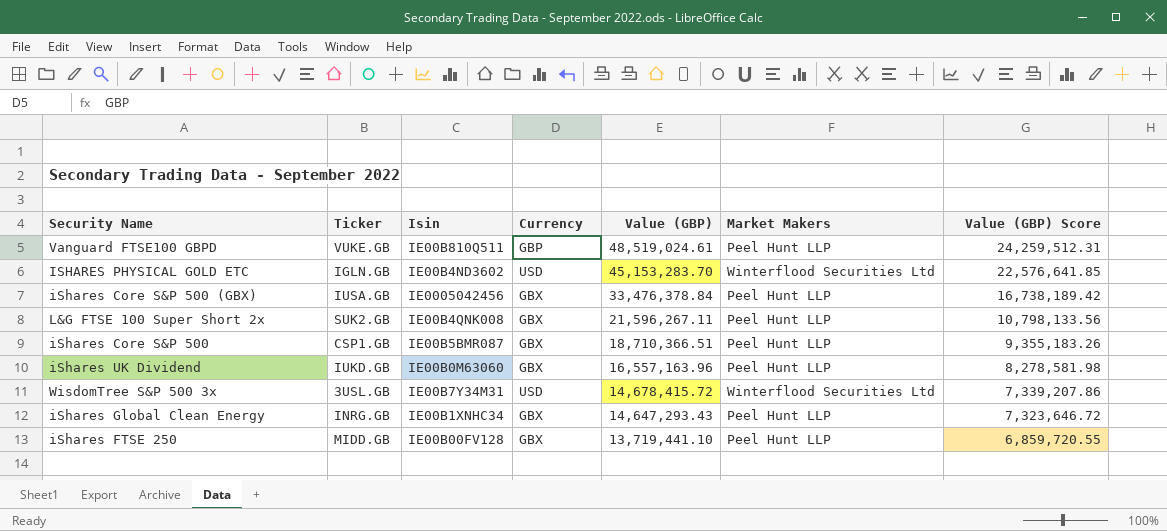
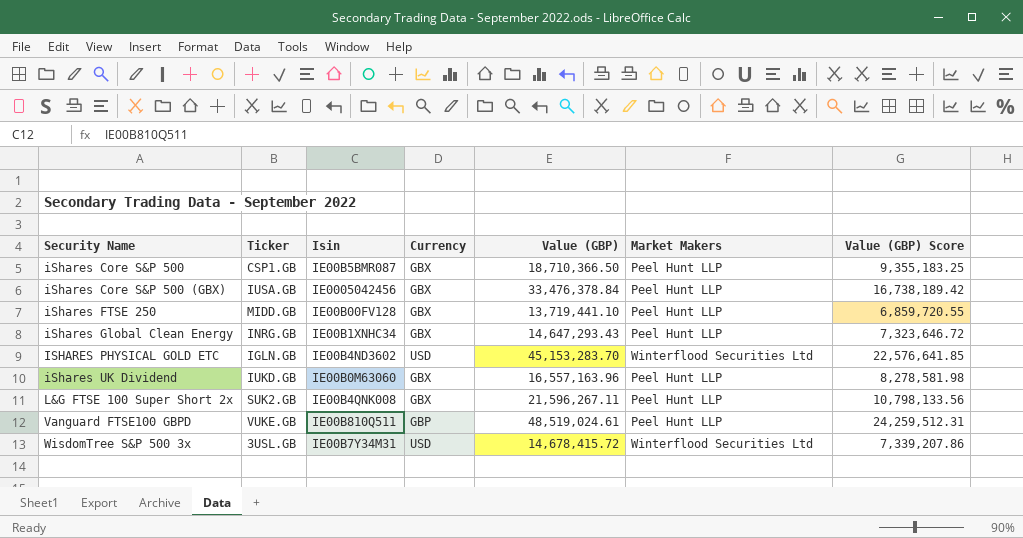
row order: Value (GBP) descending -> Security Name ascending
iShares Core S&P 500 | Value (GBP): 18,710,366.51 -> 18,710,366.50
iShares Core S&P 500 | Value (GBP) Score: 9,355,183.26 -> 9,355,183.25

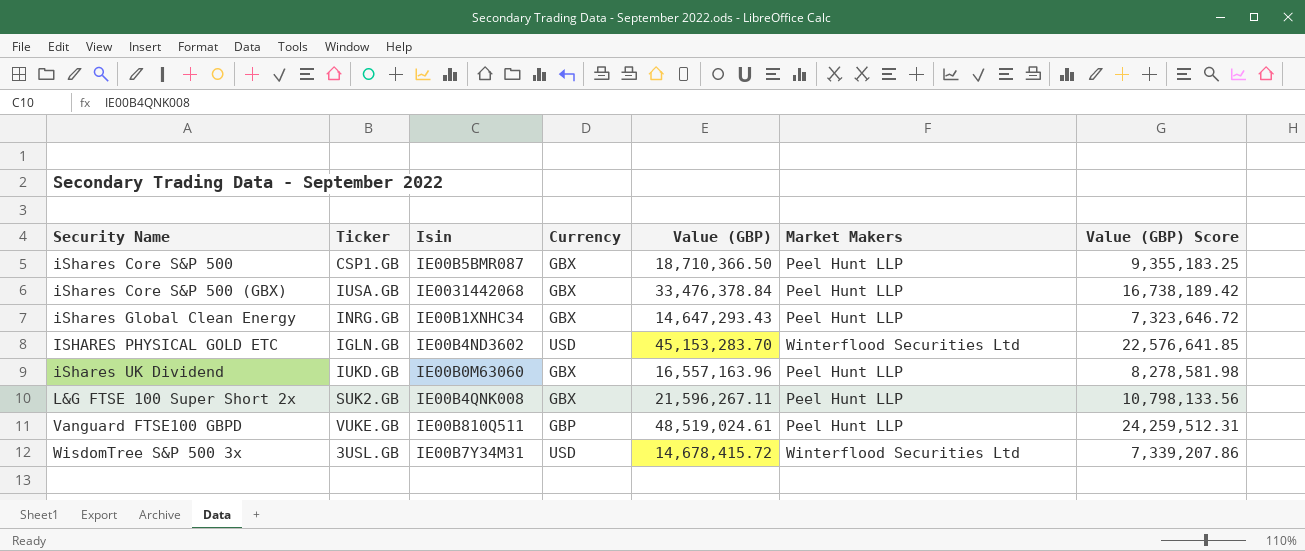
row iShares FTSE 250: MIDD.GB | IE00B00FV128 | GBX | 13,719,441.10 | Peel Hunt LLP | 6,859,720.55 -> none
iShares Core S&P 500 (GBX) | Isin: IE0005042456 -> IE0031442068

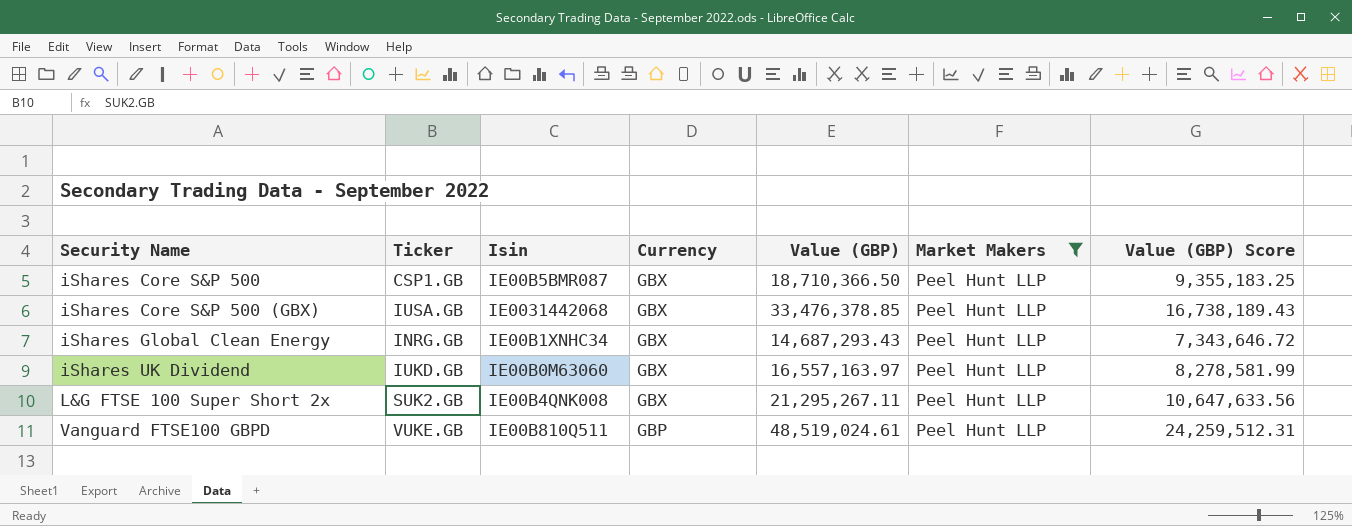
filter: none -> Market Makers = Peel Hunt LLP
iShares Core S&P 500 (GBX) | Value (GBP): 33,476,378.84 -> 33,476,378.85
iShares Core S&P 500 (GBX) | Value (GBP) Score: 16,738,189.42 -> 16,738,189.43
iShares Global Clean Energy | Value (GBP): 14,647,293.43 -> 14,687,293.43
iShares Global Clean Energy | Value (GBP) Score: 7,323,646.72 -> 7,343,646.72
iShares UK Dividend | Value (GBP): 16,557,163.96 -> 16,557,163.97
iShares UK Dividend | Value (GBP) Score: 8,278,581.98 -> 8,278,581.99
L&G FTSE 100 Super Short 2x | Value (GBP): 21,596,267.11 -> 21,295,267.11
L&G FTSE 100 Super Short 2x | Value (GBP) Score: 10,798,133.56 -> 10,647,633.56

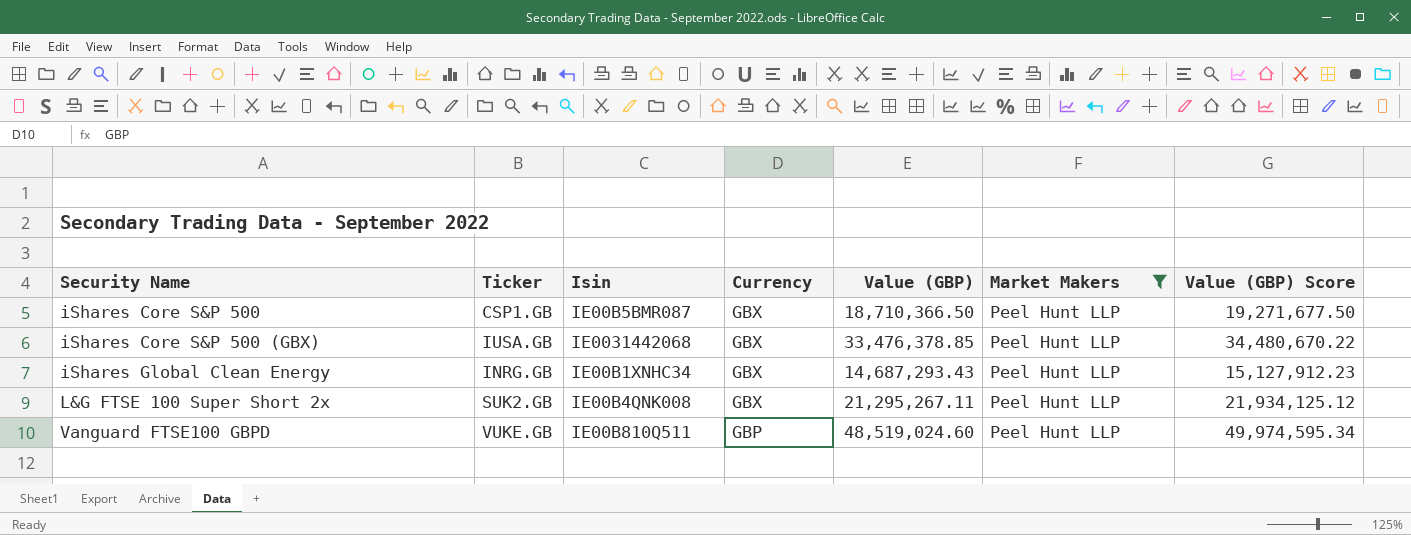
column Value (GBP) Score | formula: [Value (GBP)] * 0.5 -> [Value (GBP)] * 1.03
row iShares UK Dividend: IUKD.GB | IE00B0M63060 | GBX | 16,557,163.97 | Peel Hunt LLP | 8,278,581.99 -> none
Vanguard FTSE100 GBPD | Value (GBP): 48,519,024.61 -> 48,519,024.60

